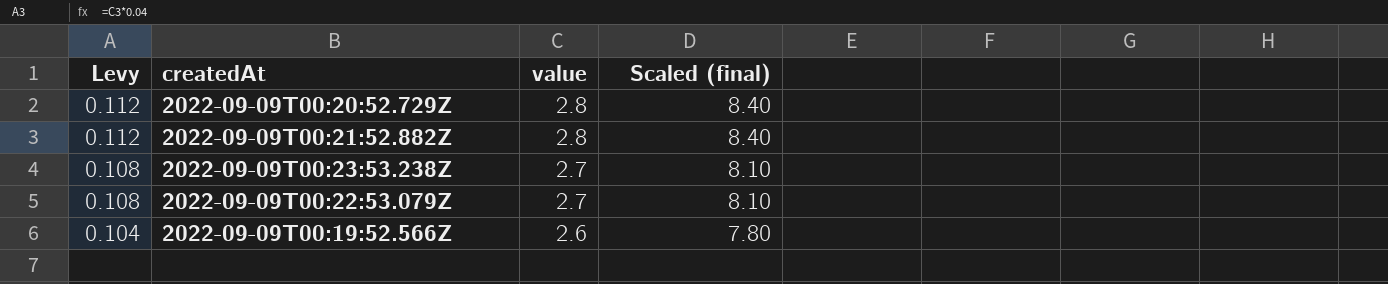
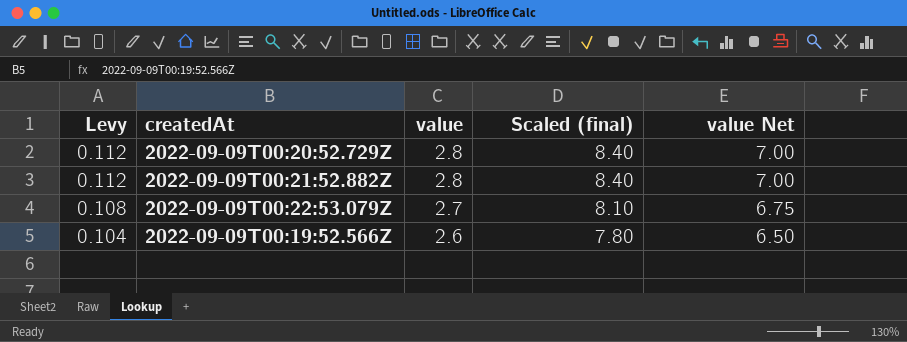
column value Net | formula: none -> [value] * 2.5
row 2022-09-09T00:23:53.238Z: 0.108 | 2.7 | 8.10 -> none

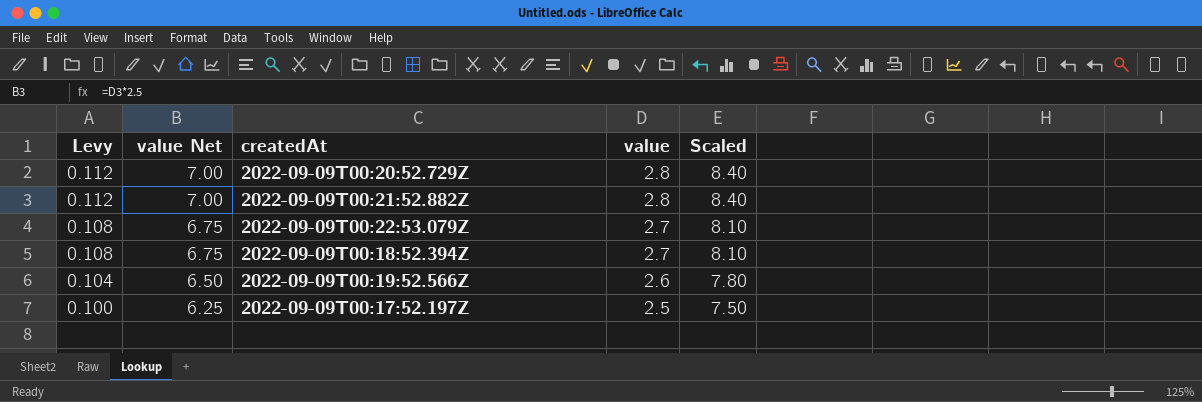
column value Net | position: 5 -> 2
column name: Scaled (final) -> Scaled
row 2022-09-09T00:18:52.394Z: none -> 0.108 | 6.75 | 2.7 | 8.10
row 2022-09-09T00:17:52.197Z: none -> 0.100 | 6.25 | 2.5 | 7.50

